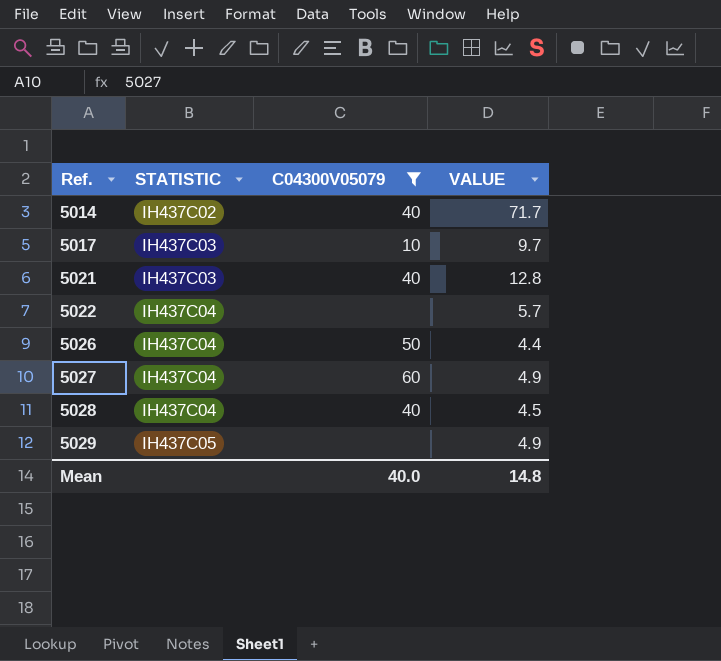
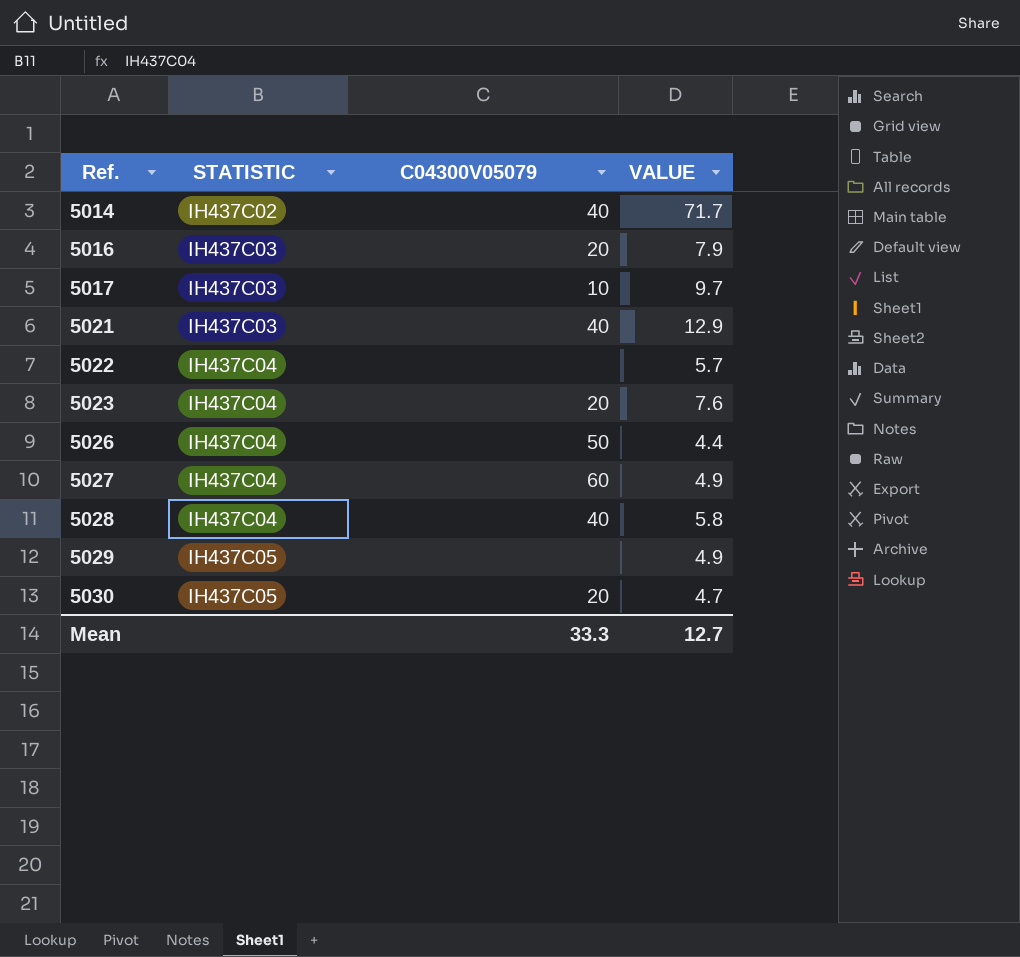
filter: C04300V05079 != 20 -> none
5021 | VALUE: 12.8 -> 12.9
5028 | VALUE: 4.5 -> 5.8
Mean | C04300V05079: 40.0 -> 33.3
Mean | VALUE: 14.8 -> 12.7

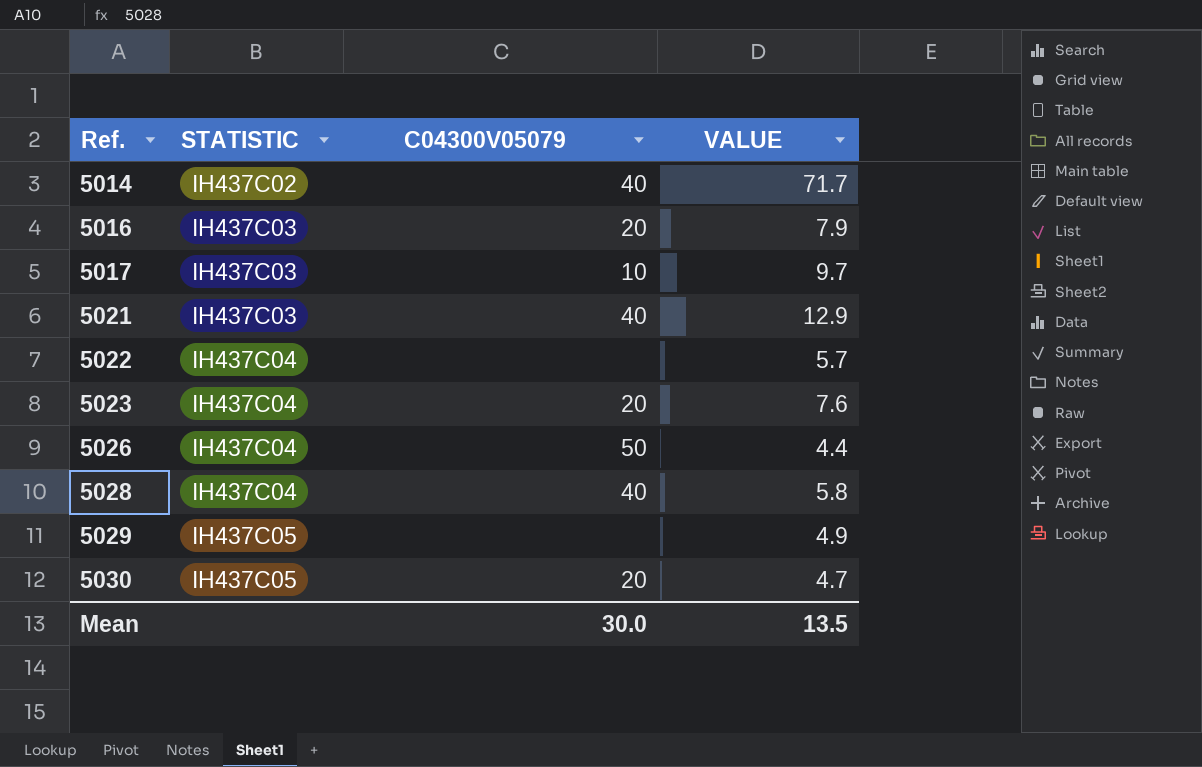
row 5027: IH437C04 | 60 | 4.9 -> none
Mean | C04300V05079: 33.3 -> 30.0
Mean | VALUE: 12.7 -> 13.5

